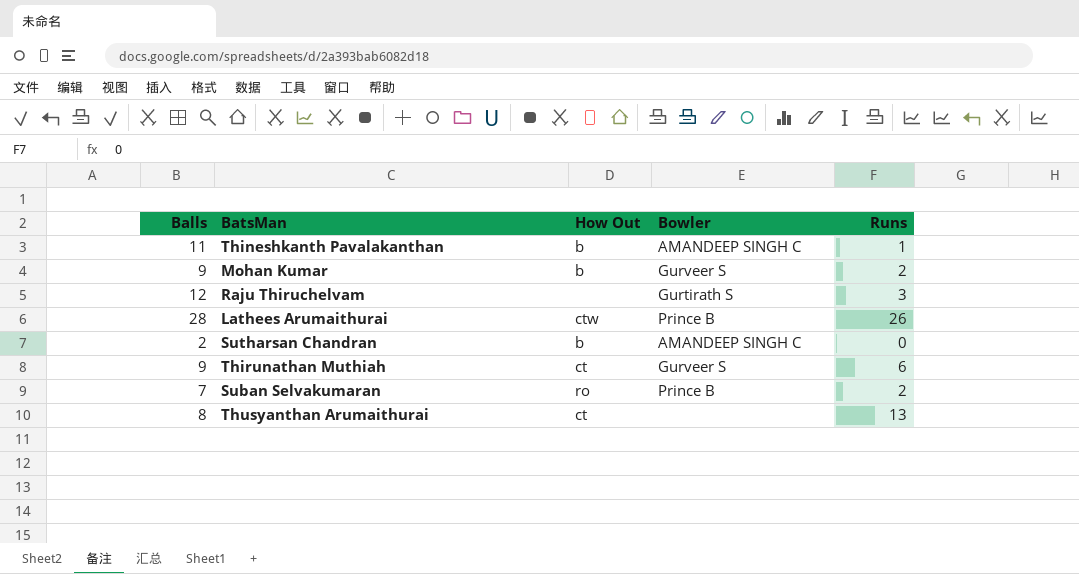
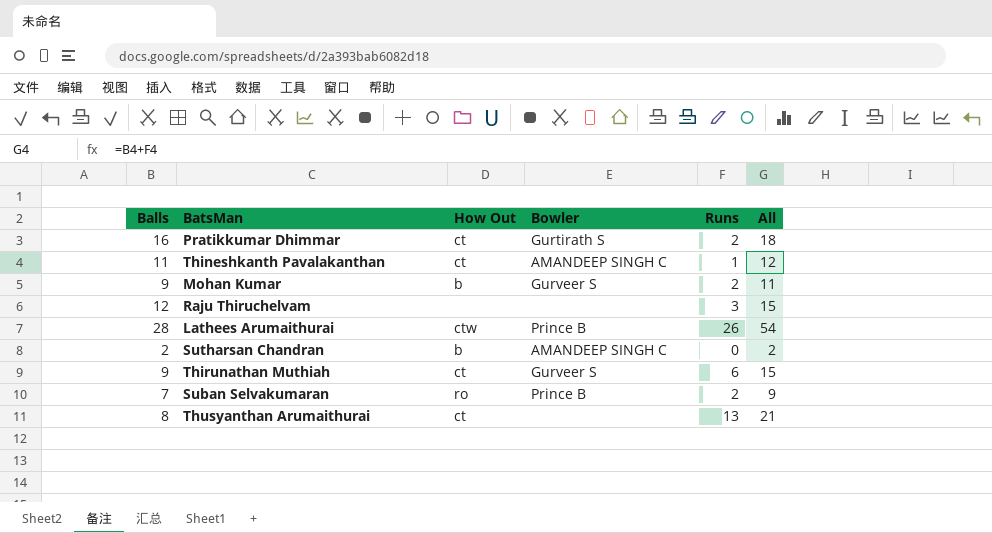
column All | formula: none -> [Balls] + [Runs]
row Pratikkumar Dhimmar: none -> 16 | ct | Gurtirath S | 2 | 18
Thineshkanth Pavalakanthan | How Out: b -> ct
Raju Thiruchelvam | Bowler: Gurtirath S -> none

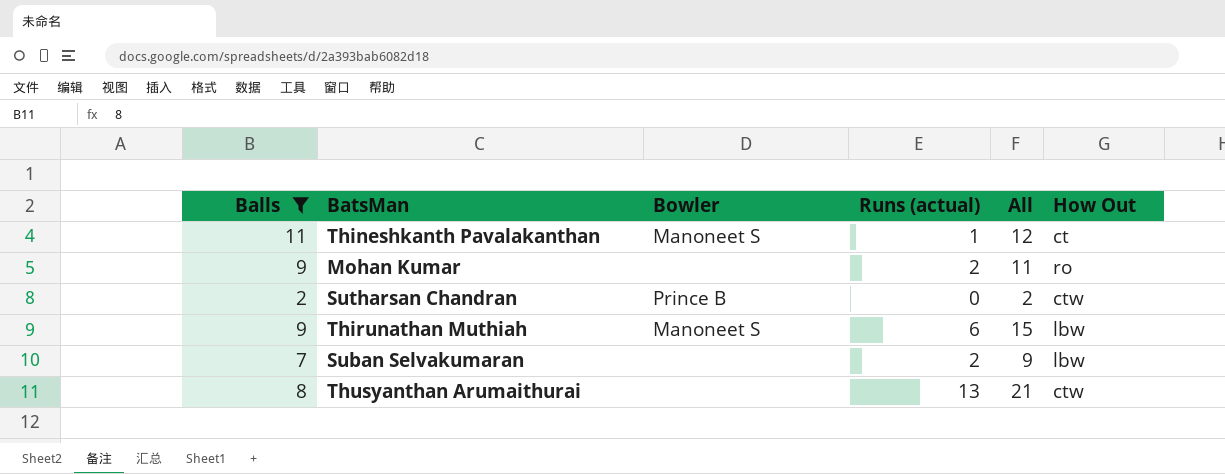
filter: none -> Balls <= 11
column name: Runs -> Runs (actual)
column How Out | position: 3 -> 6
Thineshkanth Pavalakanthan | Bowler: AMANDEEP SINGH C -> Manoneet S
Mohan Kumar | Bowler: Gurveer S -> none
Mohan Kumar | How Out: b -> ro
Sutharsan Chandran | Bowler: AMANDEEP SINGH C -> Prince B
Sutharsan Chandran | How Out: b -> ctw
Thirunathan Muthiah | Bowler: Gurveer S -> Manoneet S
Thirunathan Muthiah | How Out: ct -> lbw
Suban Selvakumaran | Bowler: Prince B -> none
Suban Selvakumaran | How Out: ro -> lbw
Thusyanthan Arumaithurai | How Out: ct -> ctw

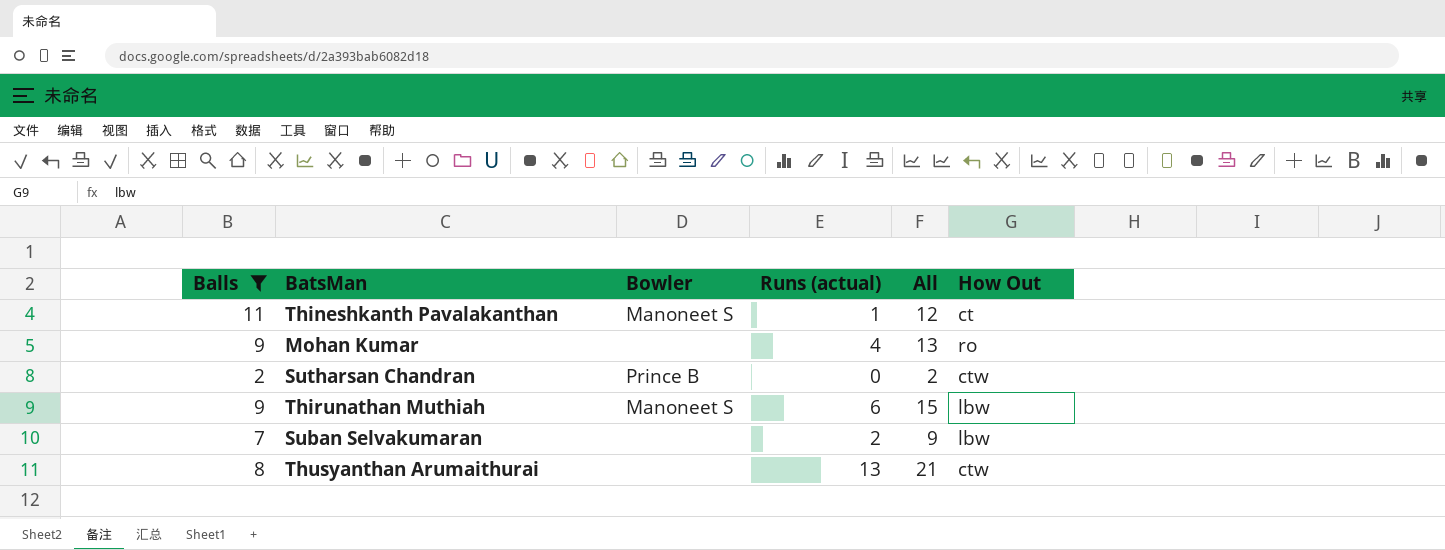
Mohan Kumar | Runs (actual): 2 -> 4
Mohan Kumar | All: 11 -> 13

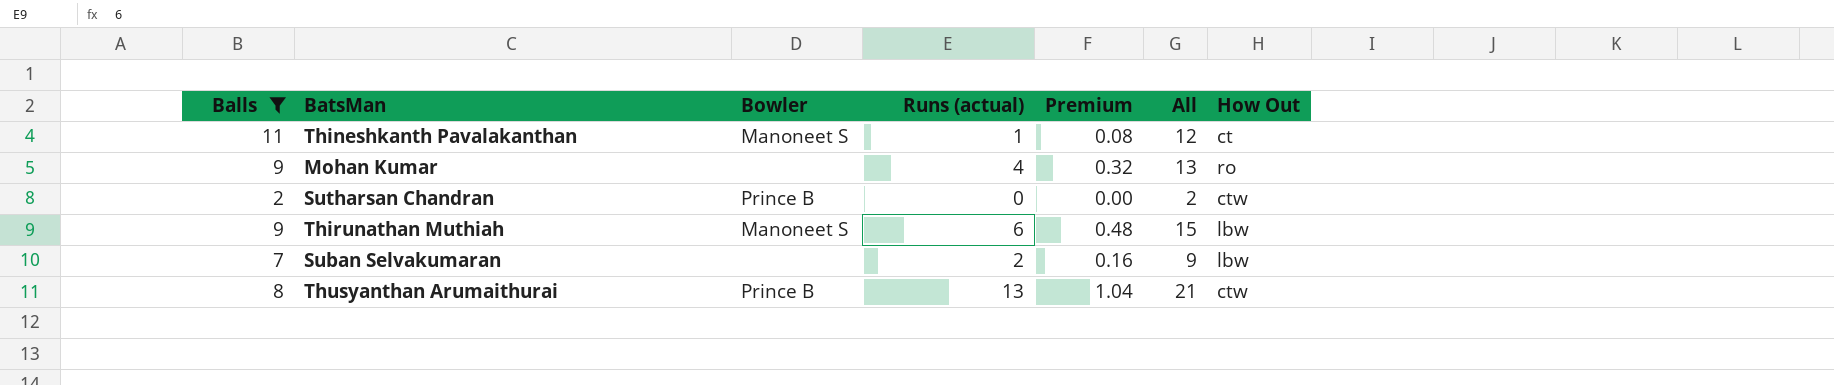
column Premium | formula: none -> [Runs (actual)] * 0.08
Thusyanthan Arumaithurai | Bowler: none -> Prince B

